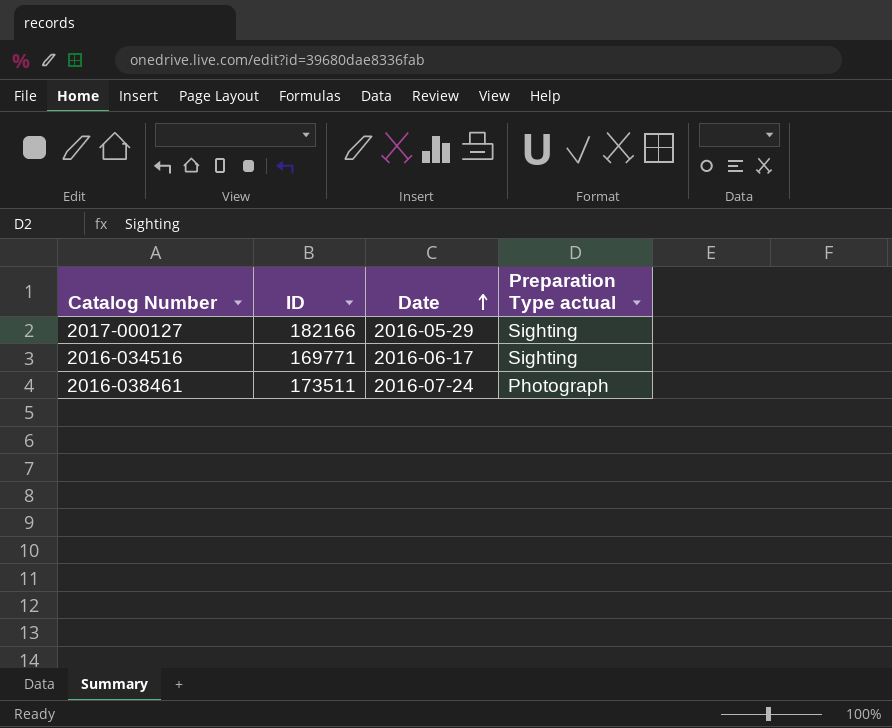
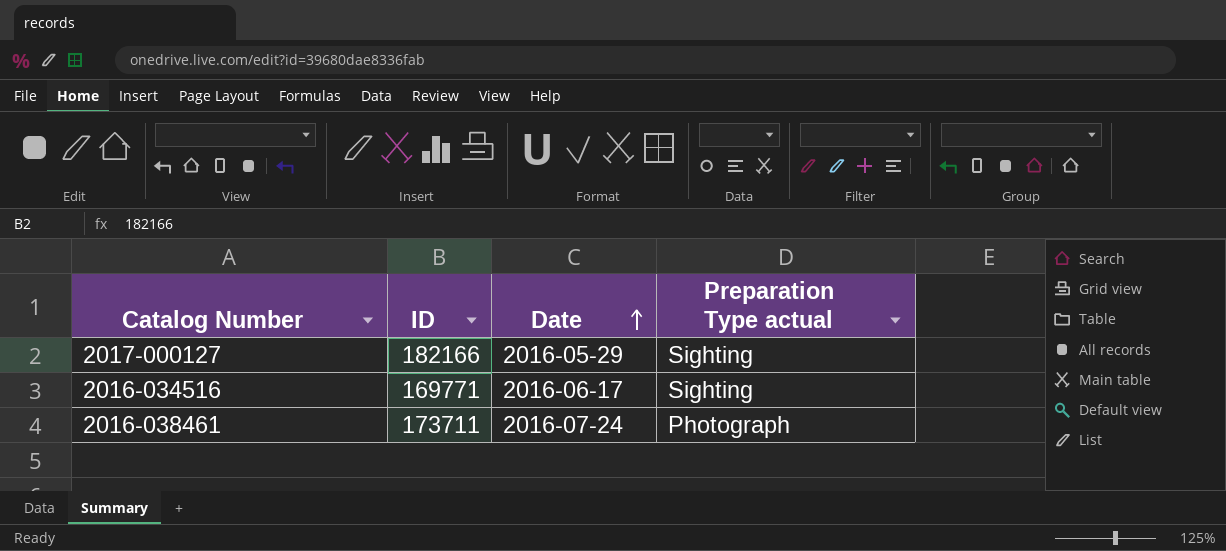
2016-038461 | ID: 173511 -> 173711

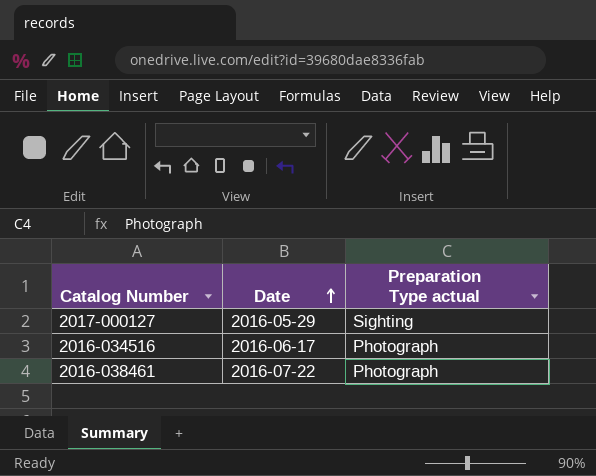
column ID | position: 2 -> none
2016-034516 | Preparation Type actual: Sighting -> Photograph
2016-038461 | Date: 2016-07-24 -> 2016-07-22

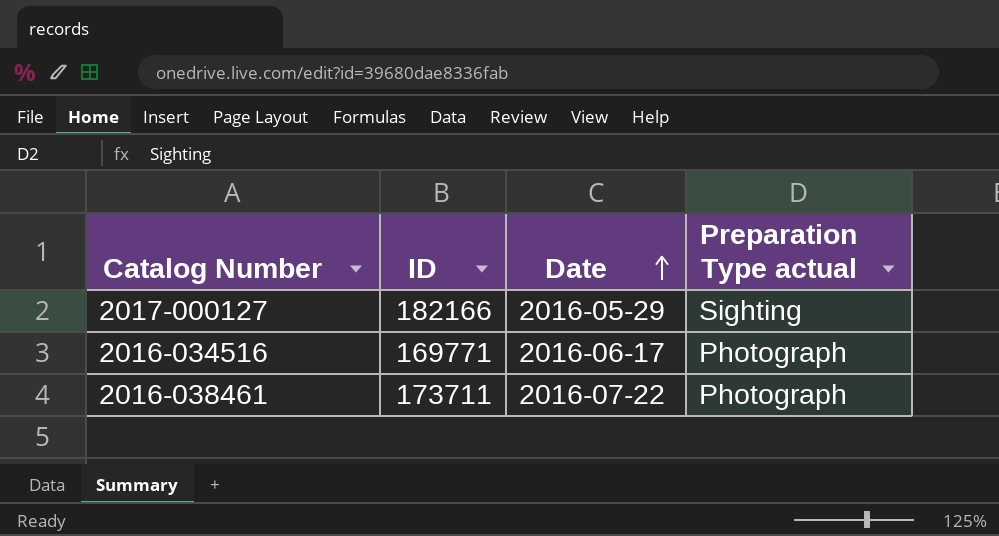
column ID | position: none -> 2

